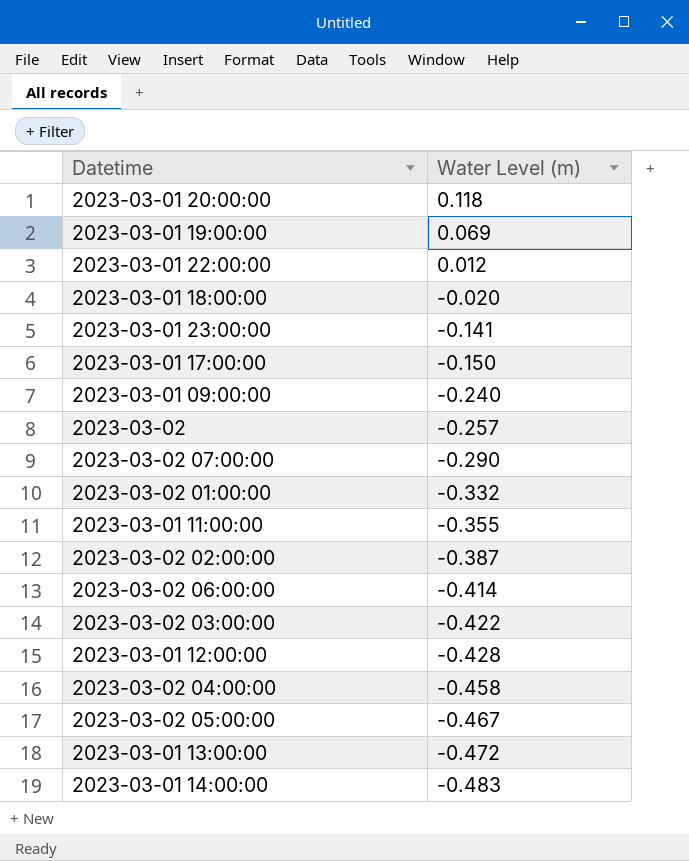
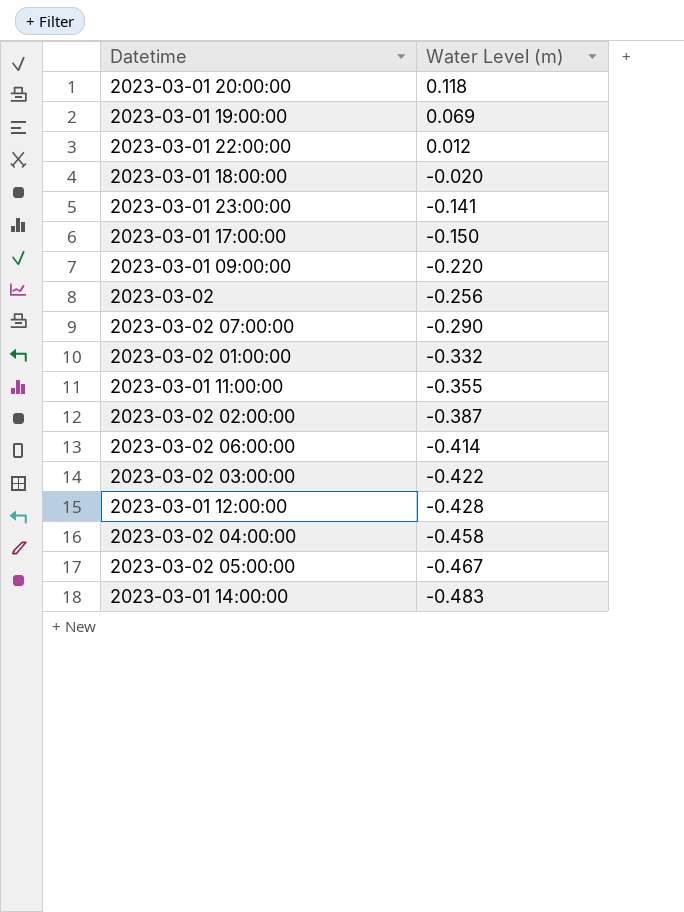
row 2023-03-01 13:00:00: -0.472 -> none
2023-03-01 09:00:00 | Water Level (m): -0.240 -> -0.220
2023-03-02 | Water Level (m): -0.257 -> -0.256

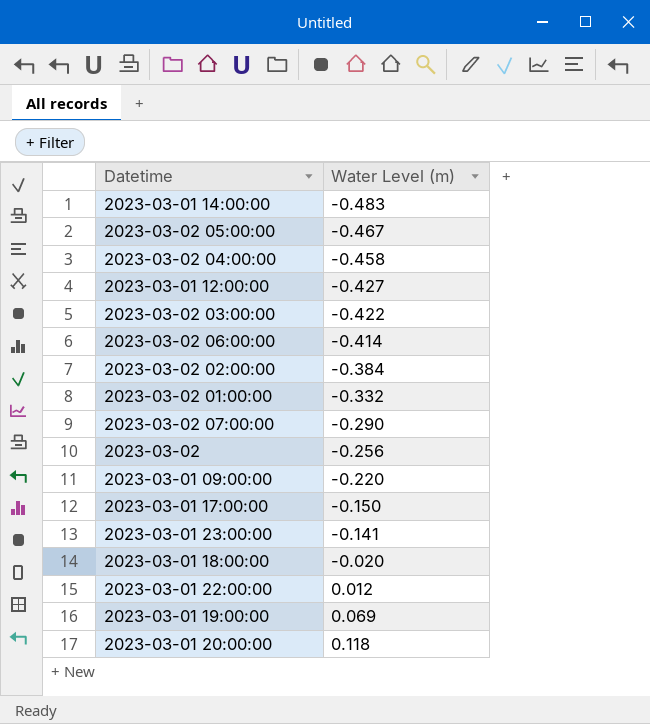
row order: Water Level (m) descending -> Water Level (m) ascending
row 2023-03-01 11:00:00: -0.355 -> none
2023-03-01 12:00:00 | Water Level (m): -0.428 -> -0.427
2023-03-02 02:00:00 | Water Level (m): -0.387 -> -0.384

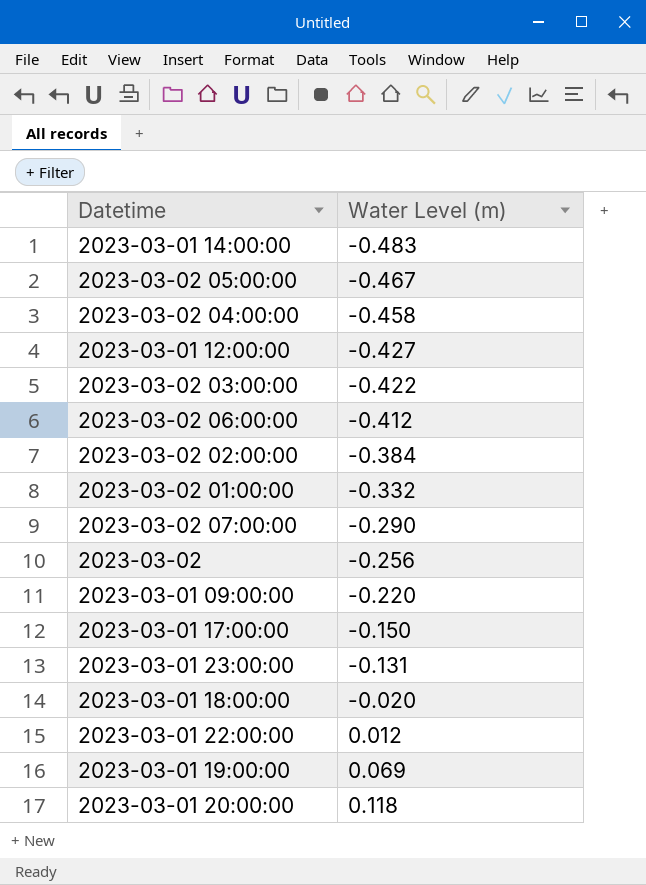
2023-03-02 06:00:00 | Water Level (m): -0.414 -> -0.412
2023-03-01 23:00:00 | Water Level (m): -0.141 -> -0.131

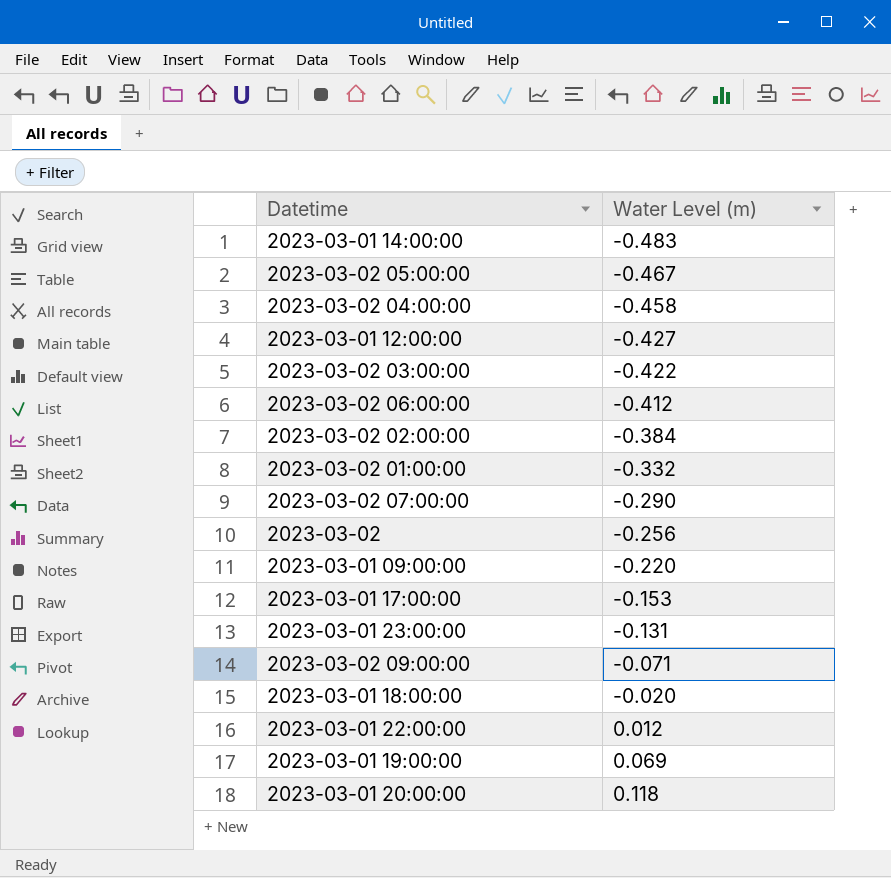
2023-03-01 17:00:00 | Water Level (m): -0.150 -> -0.153
row 2023-03-02 09:00:00: none -> -0.071

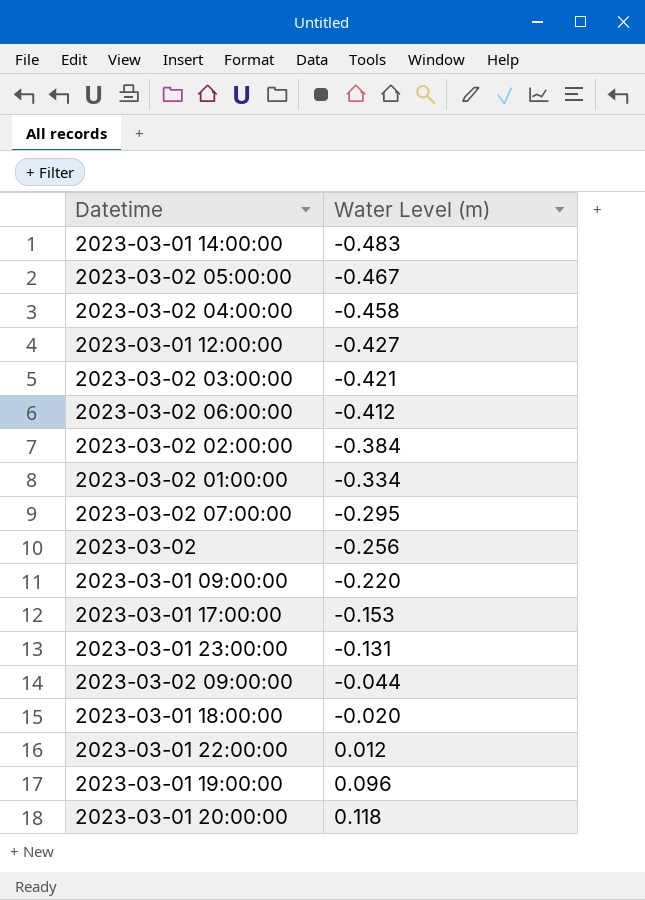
2023-03-02 03:00:00 | Water Level (m): -0.422 -> -0.421
2023-03-02 01:00:00 | Water Level (m): -0.332 -> -0.334
2023-03-02 07:00:00 | Water Level (m): -0.290 -> -0.295
2023-03-02 09:00:00 | Water Level (m): -0.071 -> -0.044
2023-03-01 19:00:00 | Water Level (m): 0.069 -> 0.096

